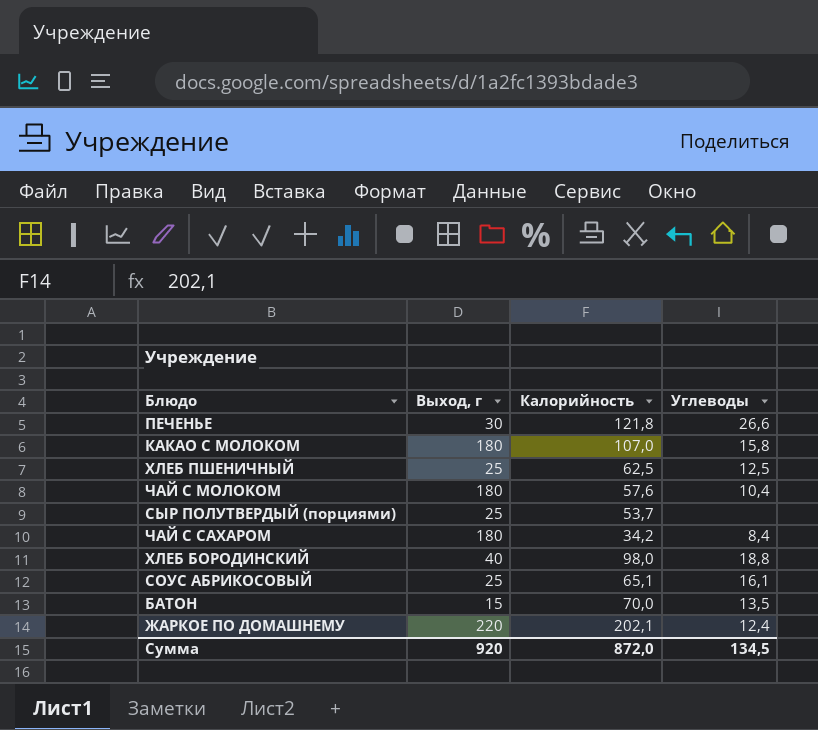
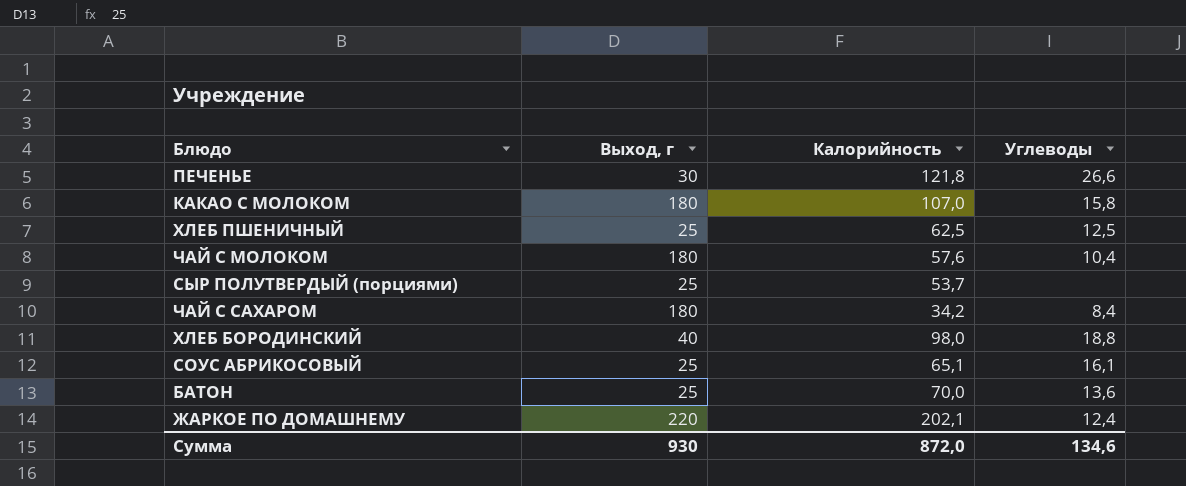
БАТОН | Выход, г: 15 -> 25
БАТОН | Углеводы: 13,5 -> 13,6
Сумма | Выход, г: 920 -> 930
Сумма | Углеводы: 134,5 -> 134,6

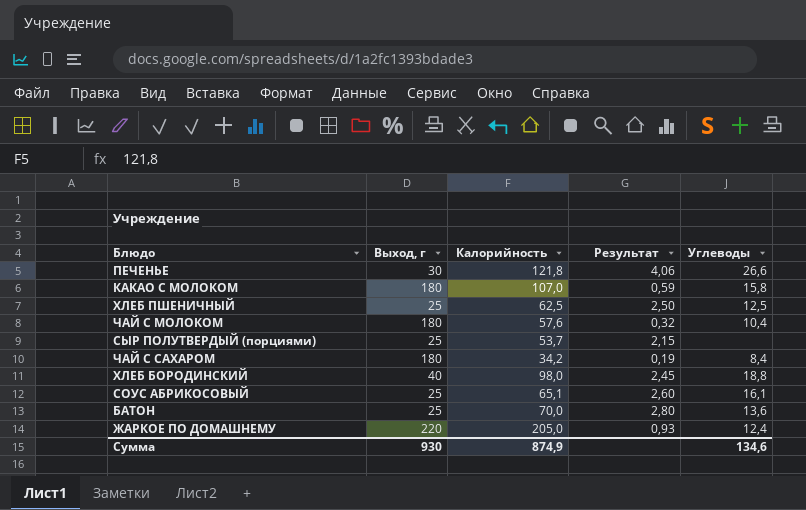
column Результат | formula: none -> [Калорийность] / [Выход, г]
ЖАРКОЕ ПО ДОМАШНЕМУ | Калорийность: 202,1 -> 205,0
Сумма | Калорийность: 872,0 -> 874,9

